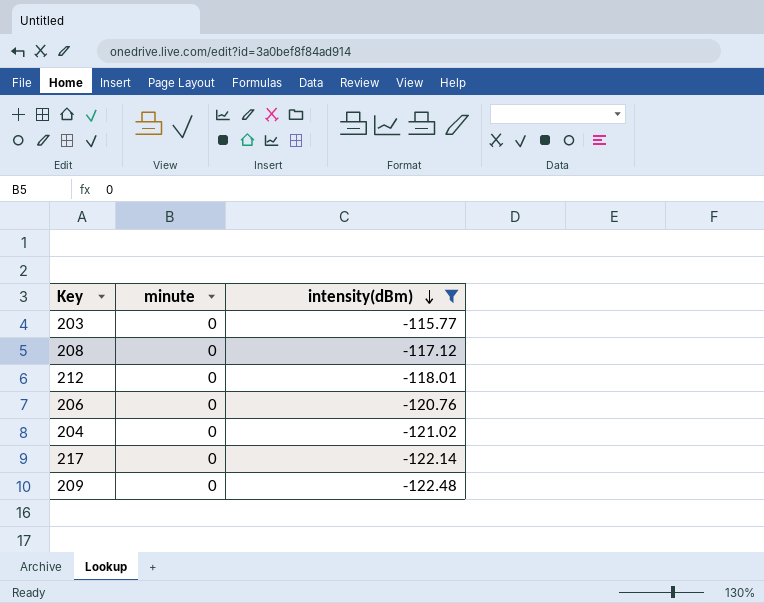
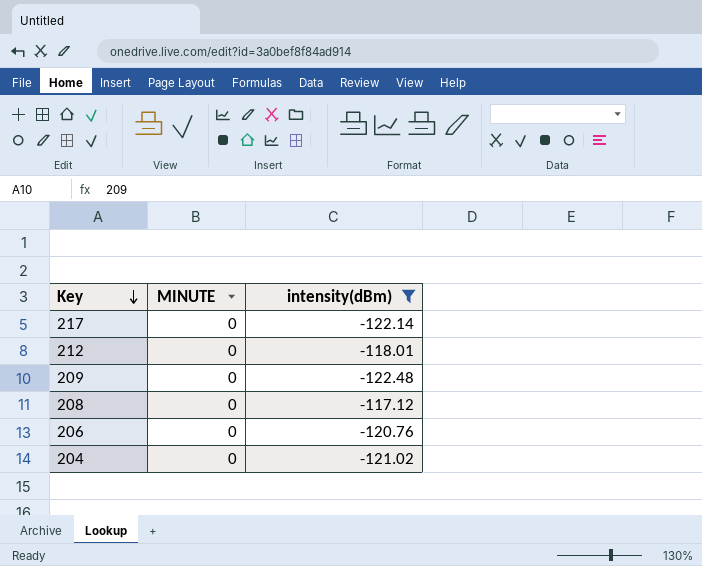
row order: intensity(dBm) descending -> Key descending
column name: minute -> MINUTE
row 203: 0 | -115.77 -> none

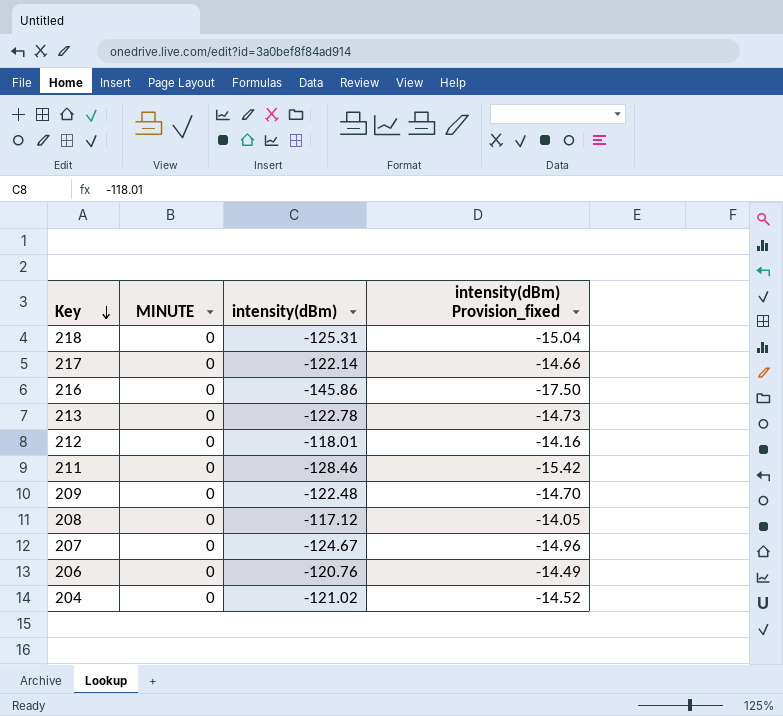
filter: intensity(dBm) >= -122.48 -> none
column intensity(dBm) Provision_fixed | formula: none -> [intensity(dBm)] * 0.12

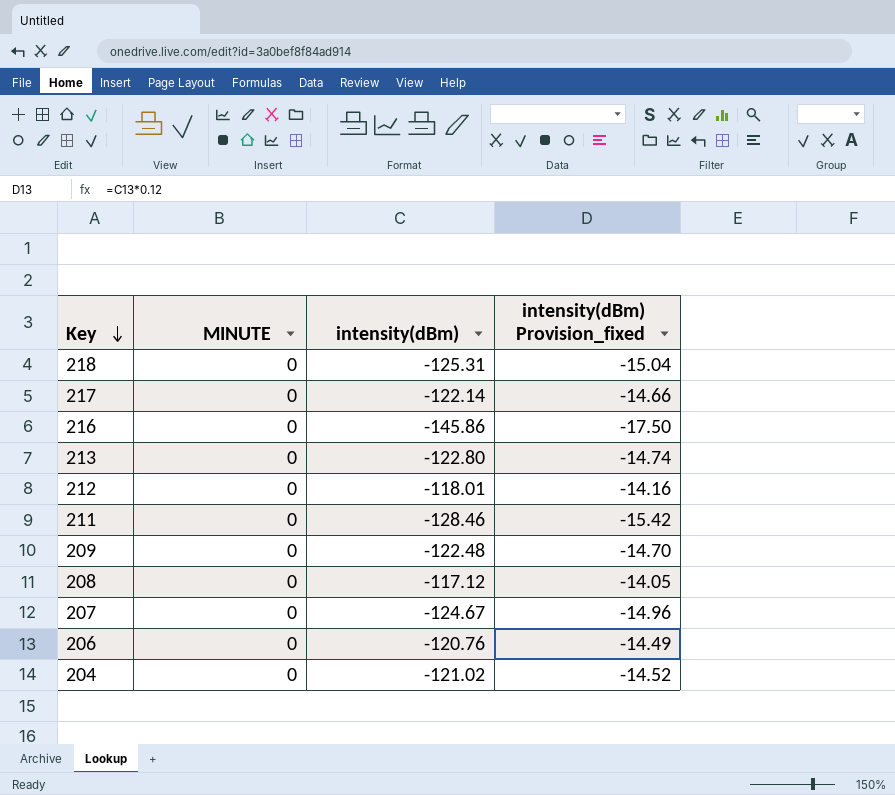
213 | intensity(dBm): -122.78 -> -122.80
213 | intensity(dBm) Provision_fixed: -14.73 -> -14.74

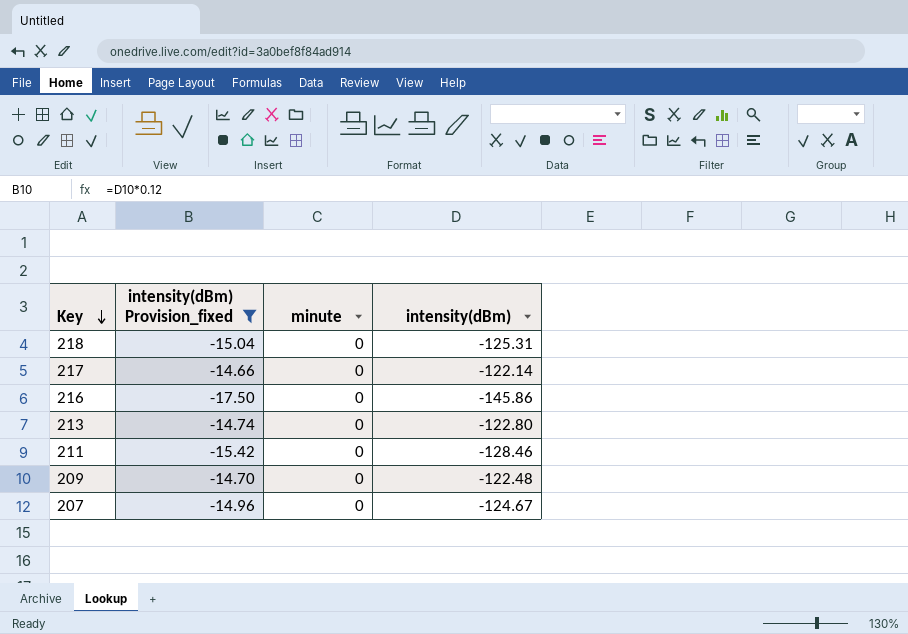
filter: none -> intensity(dBm) Provision_fixed <= -14.66
column intensity(dBm) Provision_fixed | position: 4 -> 2
column name: MINUTE -> minute

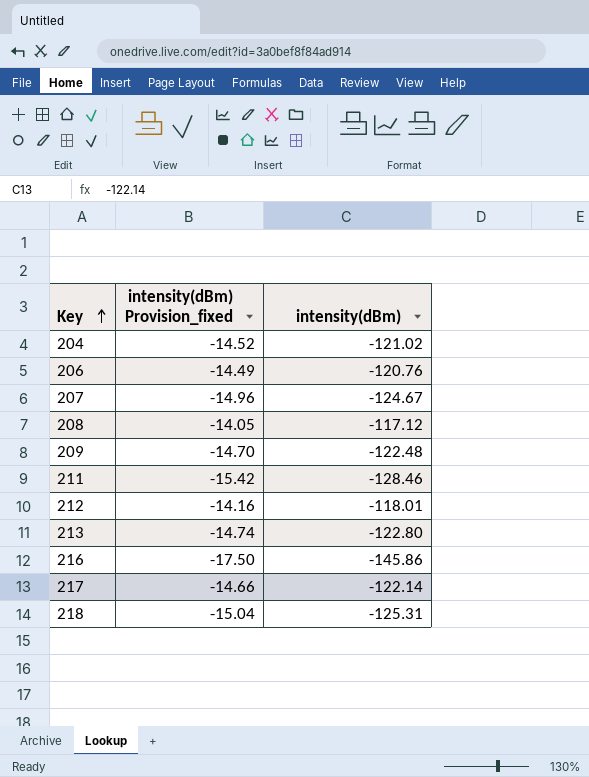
filter: intensity(dBm) Provision_fixed <= -14.66 -> none
row order: Key descending -> Key ascending
column minute | position: 3 -> none

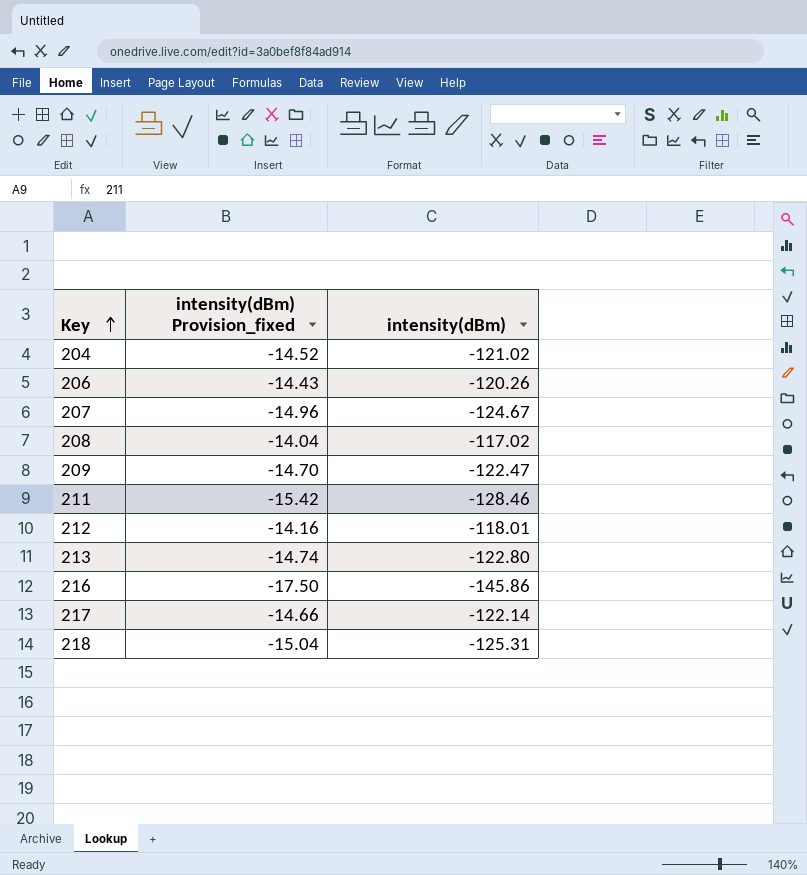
206 | intensity(dBm) Provision_fixed: -14.49 -> -14.43
206 | intensity(dBm): -120.76 -> -120.26
208 | intensity(dBm) Provision_fixed: -14.05 -> -14.04
208 | intensity(dBm): -117.12 -> -117.02
209 | intensity(dBm): -122.48 -> -122.47

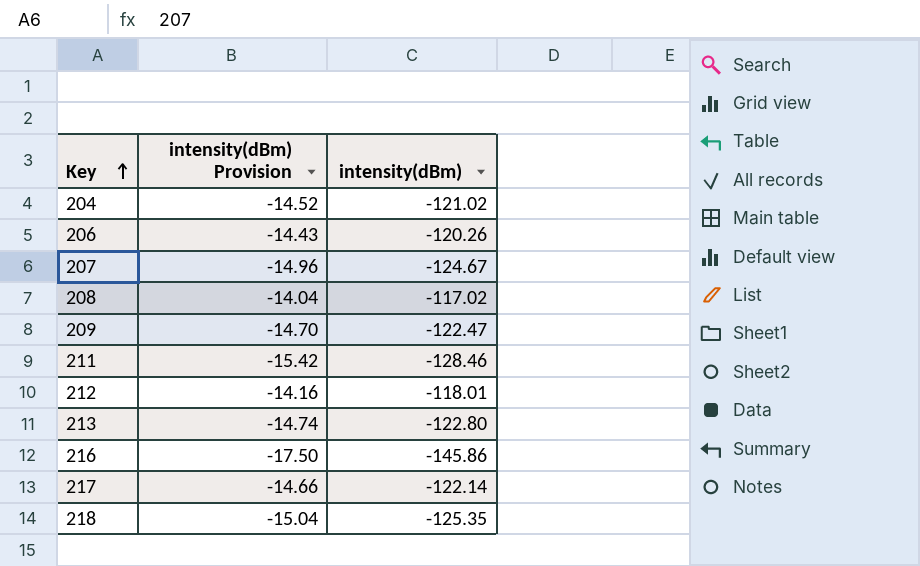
column name: intensity(dBm) Provision_fixed -> intensity(dBm) Provision
218 | intensity(dBm): -125.31 -> -125.35

